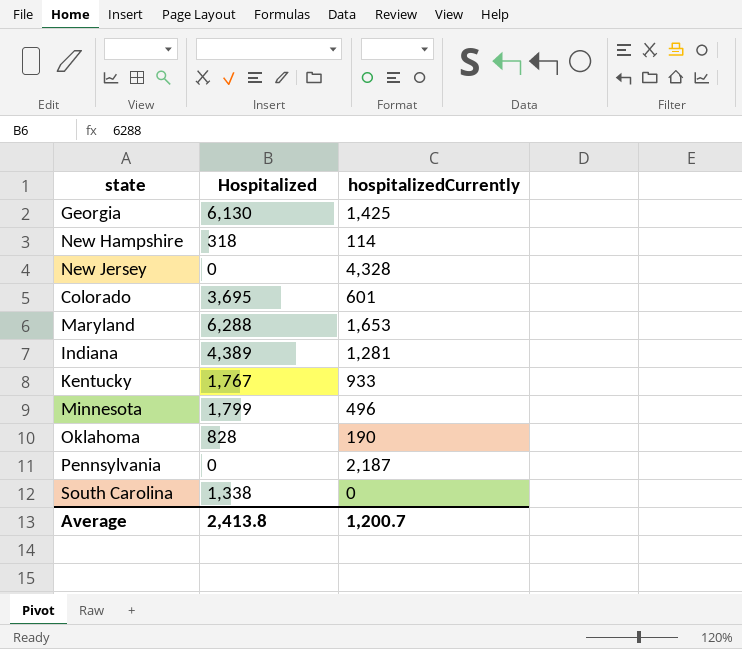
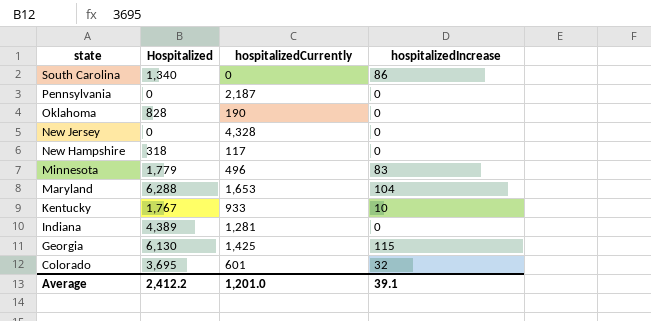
row order: none -> state descending
column hospitalizedIncrease | position: none -> 4
South Carolina | Hospitalized: 1,338 -> 1,340
New Hampshire | hospitalizedCurrently: 114 -> 117
Minnesota | Hospitalized: 1,799 -> 1,779
Average | Hospitalized: 2,413.8 -> 2,412.2
Average | hospitalizedCurrently: 1,200.7 -> 1,201.0

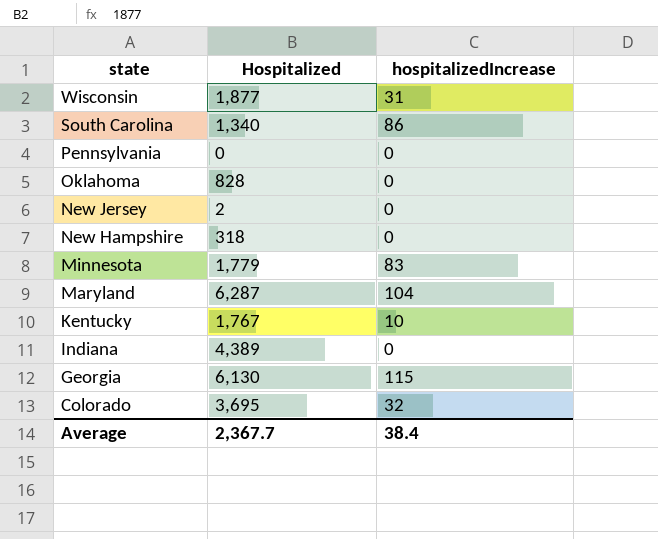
column hospitalizedCurrently | position: 3 -> none
row Wisconsin: none -> 1,877 | 31
New Jersey | Hospitalized: 0 -> 2
Maryland | Hospitalized: 6,288 -> 6,287
Average | Hospitalized: 2,412.2 -> 2,367.7
Average | hospitalizedIncrease: 39.1 -> 38.4

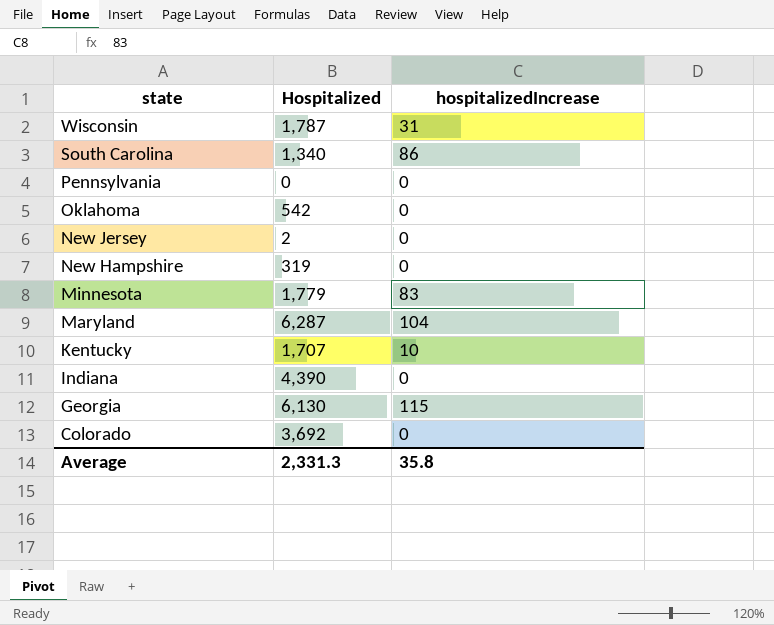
Wisconsin | Hospitalized: 1,877 -> 1,787
Oklahoma | Hospitalized: 828 -> 542
New Hampshire | Hospitalized: 318 -> 319
Kentucky | Hospitalized: 1,767 -> 1,707
Indiana | Hospitalized: 4,389 -> 4,390
Colorado | Hospitalized: 3,695 -> 3,692
Colorado | hospitalizedIncrease: 32 -> 0
Average | Hospitalized: 2,367.7 -> 2,331.3
Average | hospitalizedIncrease: 38.4 -> 35.8

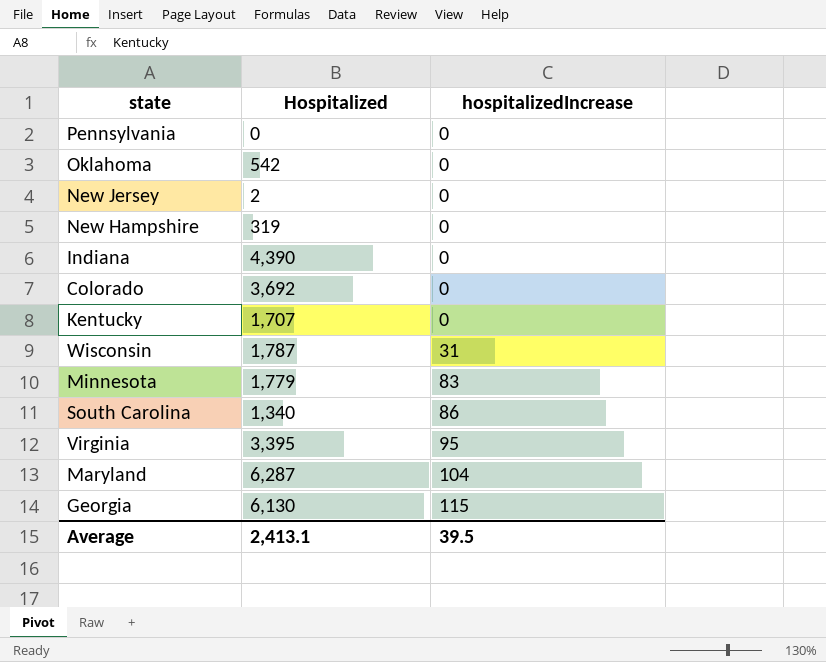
row order: state descending -> hospitalizedIncrease ascending
Kentucky | hospitalizedIncrease: 10 -> 0
row Virginia: none -> 3,395 | 95
Average | Hospitalized: 2,331.3 -> 2,413.1
Average | hospitalizedIncrease: 35.8 -> 39.5

